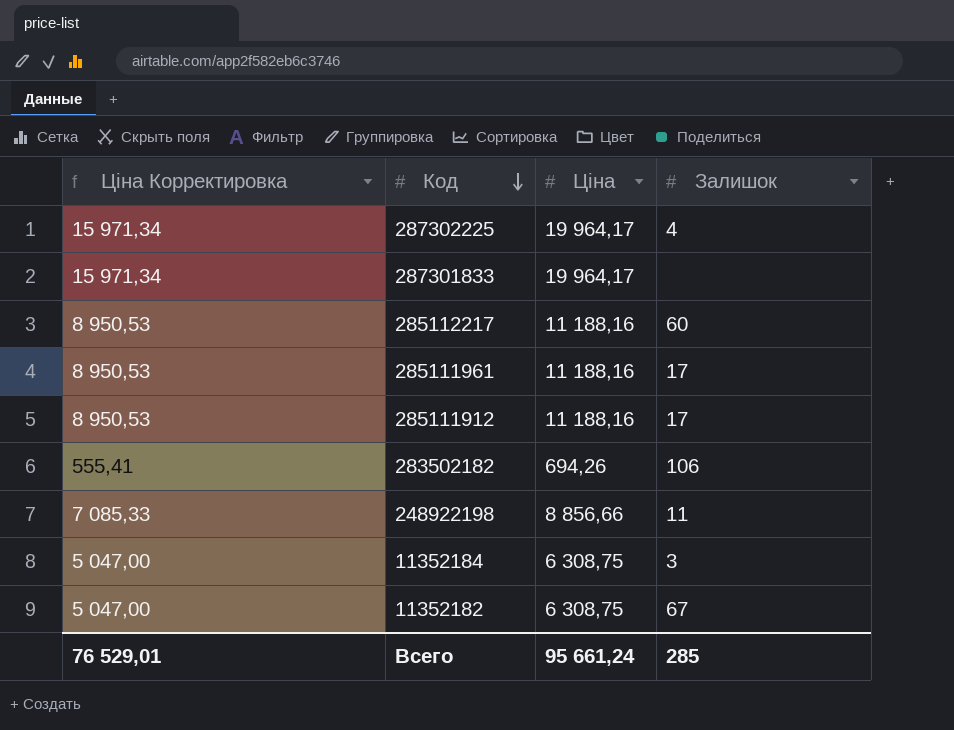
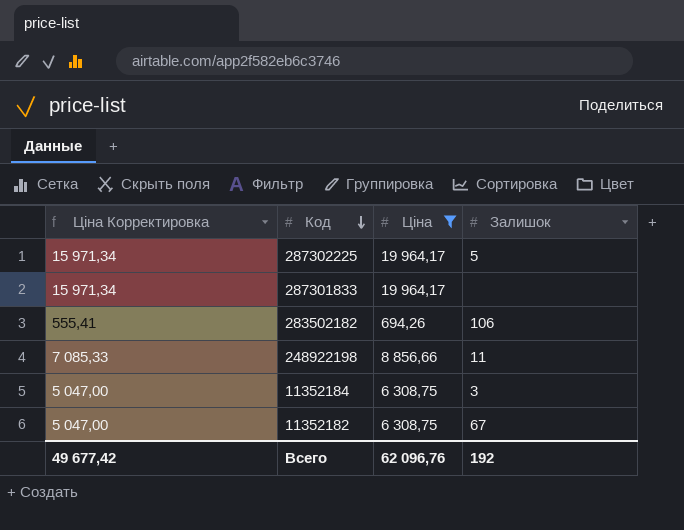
filter: none -> Ціна != 11 188,16
287302225 | Залишок: 4 -> 5
Всего | Ціна Корректировка: 76 529,01 -> 49 677,42
Всего | Ціна: 95 661,24 -> 62 096,76
Всего | Залишок: 285 -> 192

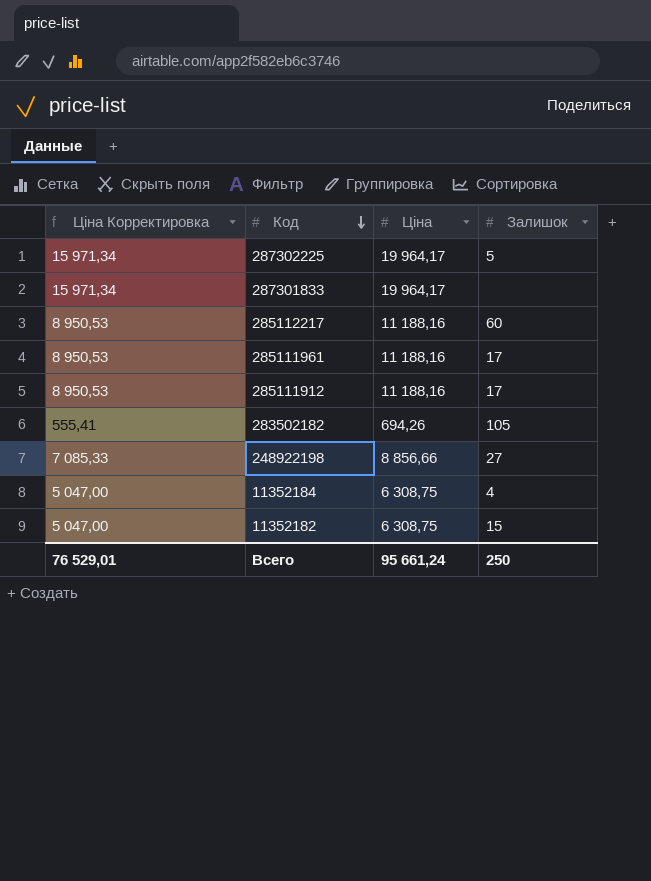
filter: Ціна != 11 188,16 -> none
283502182 | Залишок: 106 -> 105
248922198 | Залишок: 11 -> 27
11352184 | Залишок: 3 -> 4
11352182 | Залишок: 67 -> 15
Всего | Ціна Корректировка: 49 677,42 -> 76 529,01
Всего | Ціна: 62 096,76 -> 95 661,24
Всего | Залишок: 192 -> 250

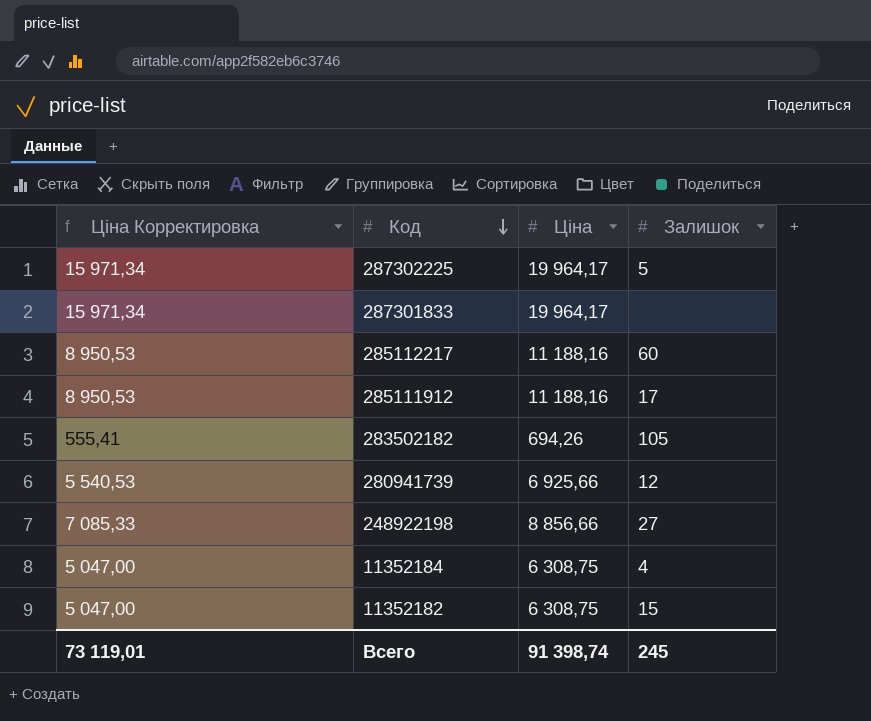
row 285111961: 8 950,53 | 11 188,16 | 17 -> none
row 280941739: none -> 5 540,53 | 6 925,66 | 12
Всего | Ціна Корректировка: 76 529,01 -> 73 119,01
Всего | Ціна: 95 661,24 -> 91 398,74
Всего | Залишок: 250 -> 245

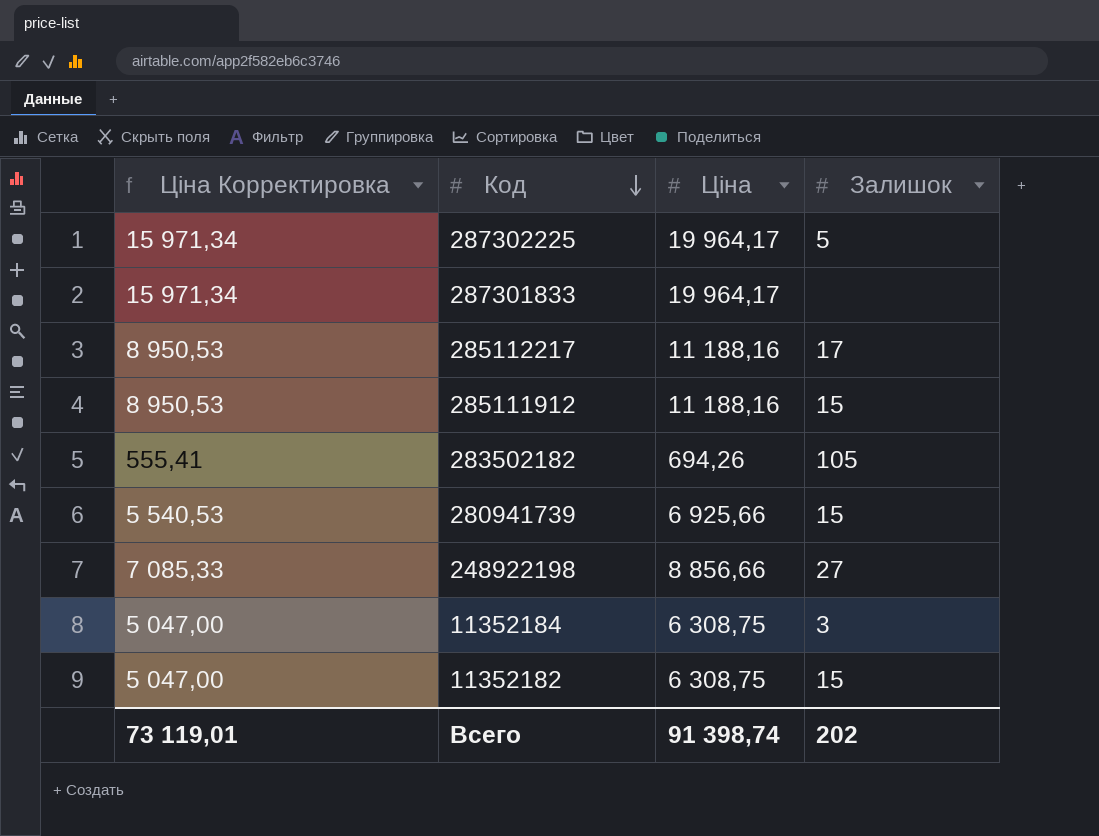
285112217 | Залишок: 60 -> 17
285111912 | Залишок: 17 -> 15
280941739 | Залишок: 12 -> 15
11352184 | Залишок: 4 -> 3
Всего | Залишок: 245 -> 202

